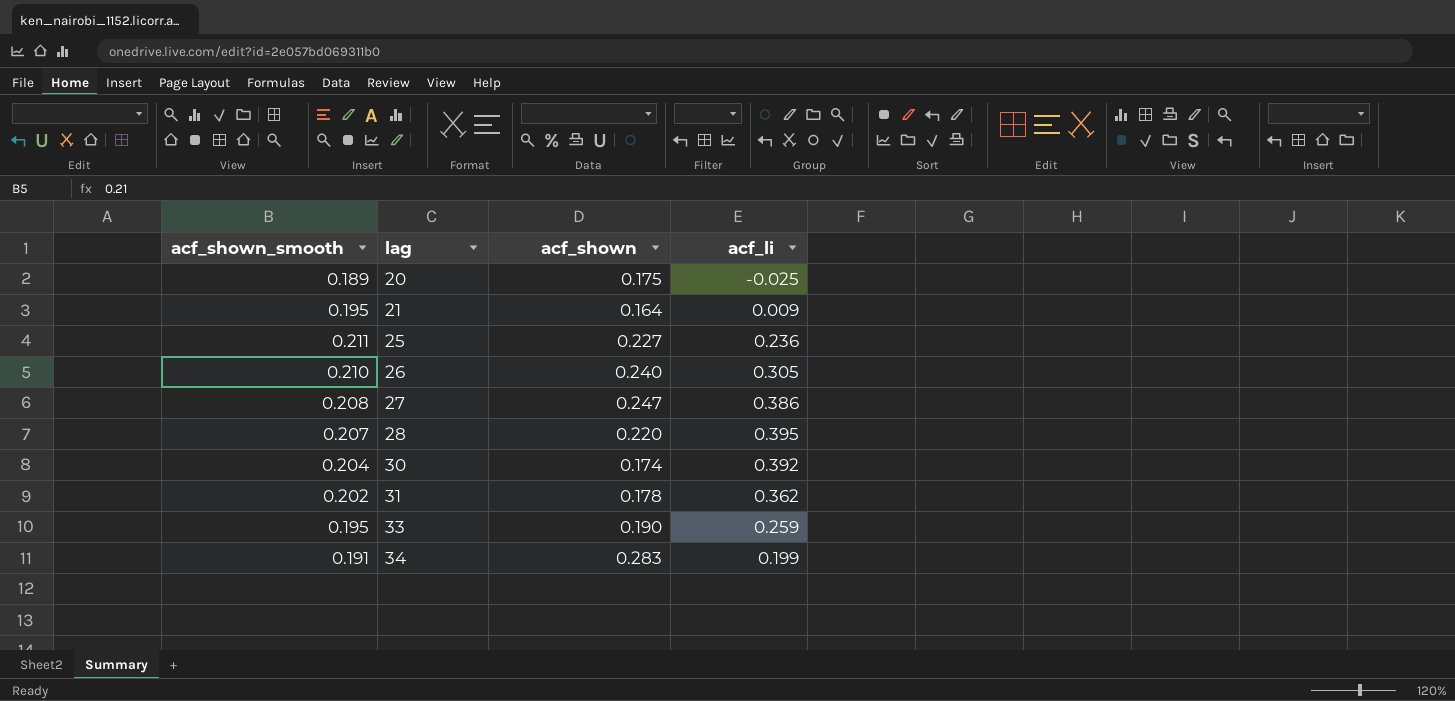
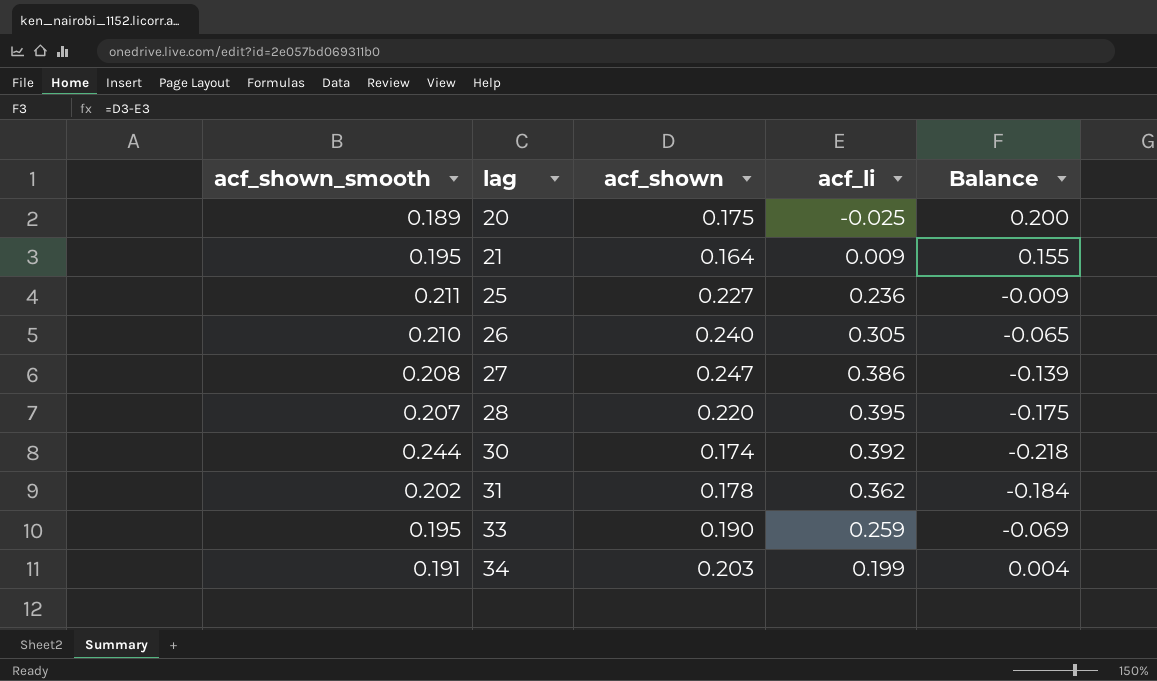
column Balance | formula: none -> [acf_shown] - [acf_li]
30 | acf_shown_smooth: 0.204 -> 0.244
34 | acf_shown: 0.283 -> 0.203

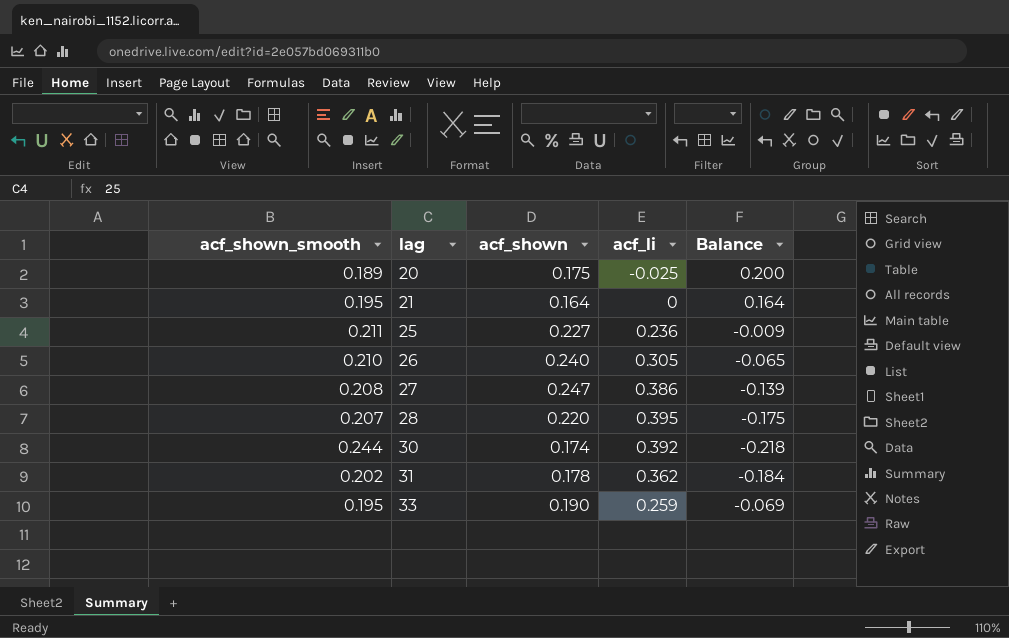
row 34: 0.191 | 0.203 | 0.199 | 0.004 -> none
21 | acf_li: 0.009 -> 0
21 | Balance: 0.155 -> 0.164

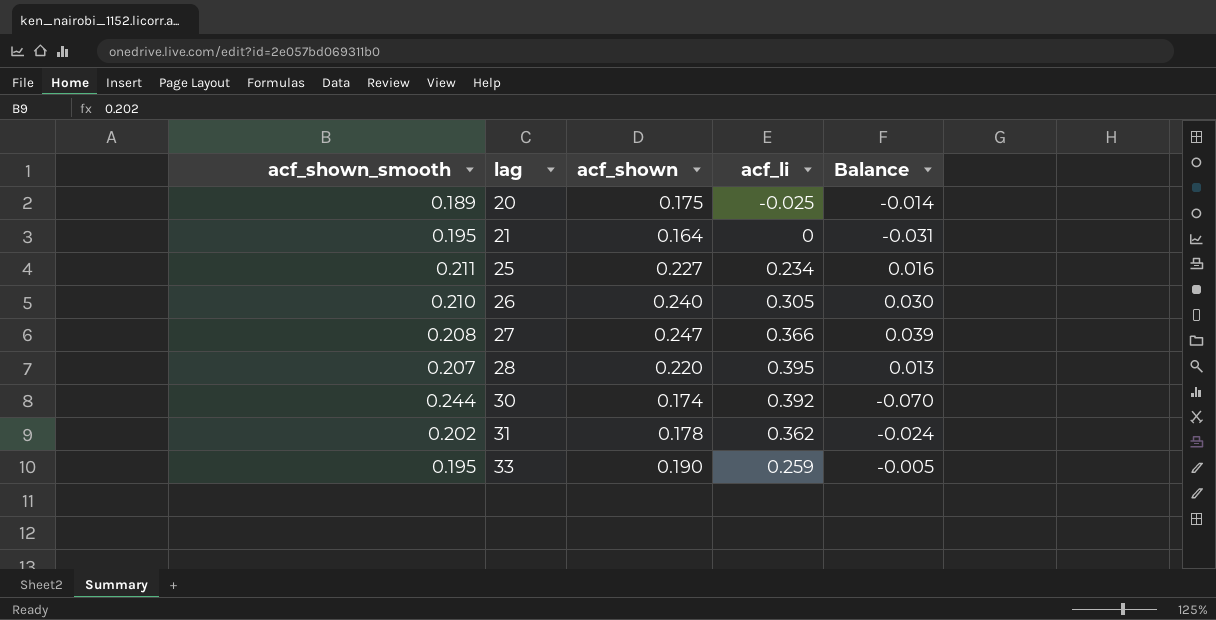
column Balance | formula: [acf_shown] - [acf_li] -> [acf_shown] - [acf_shown_smooth]
25 | acf_li: 0.236 -> 0.234
27 | acf_li: 0.386 -> 0.366

